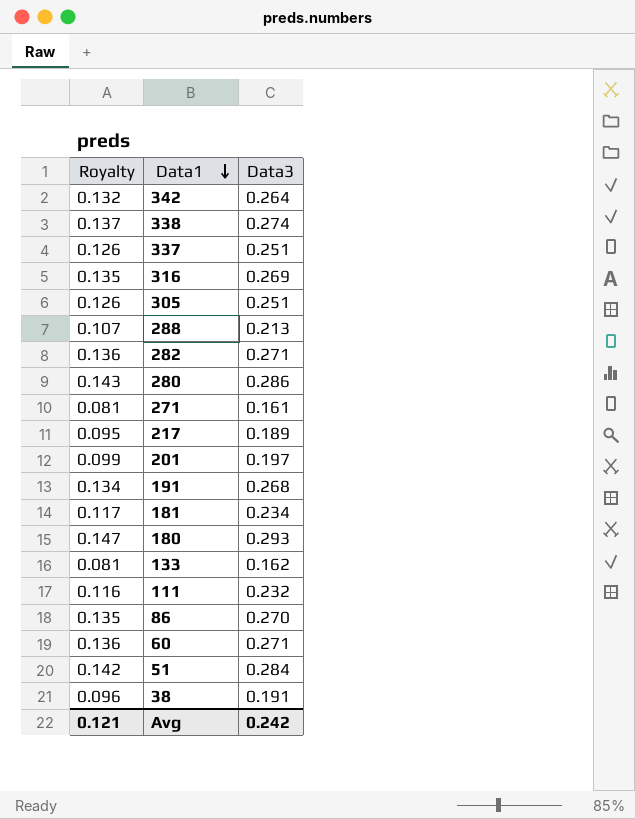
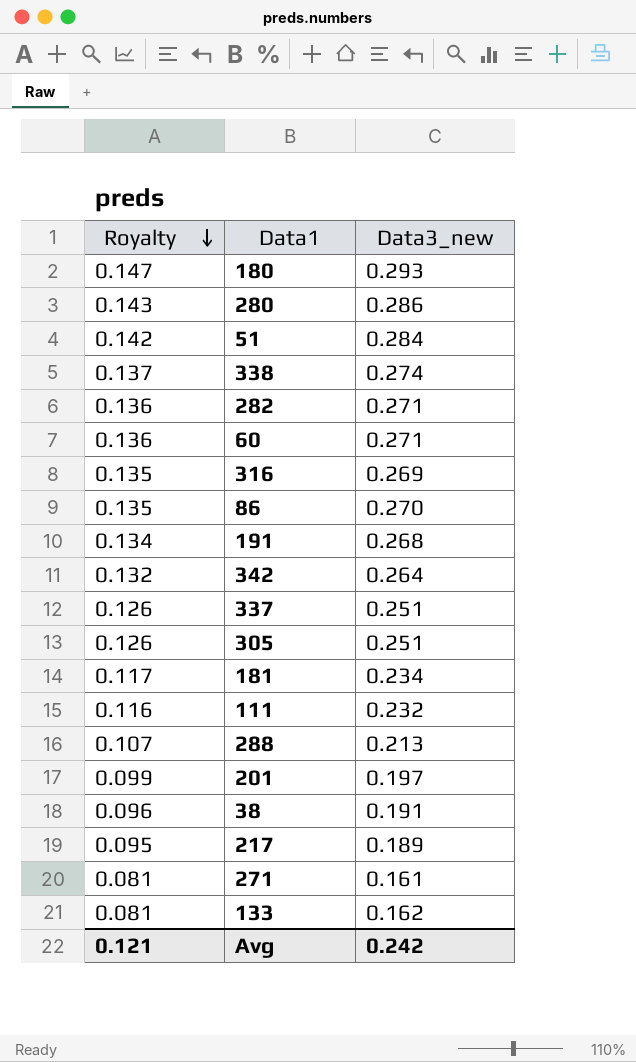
row order: Data1 descending -> Royalty descending
column name: Data3 -> Data3_new

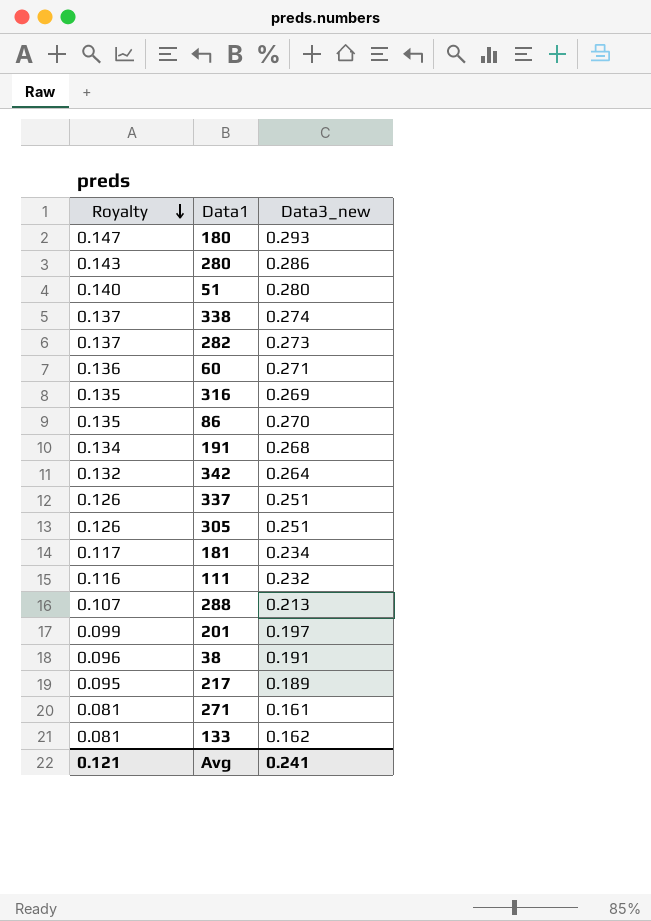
51 | Royalty: 0.142 -> 0.140
51 | Data3_new: 0.284 -> 0.280
282 | Royalty: 0.136 -> 0.137
282 | Data3_new: 0.271 -> 0.273
Avg | Data3_new: 0.242 -> 0.241

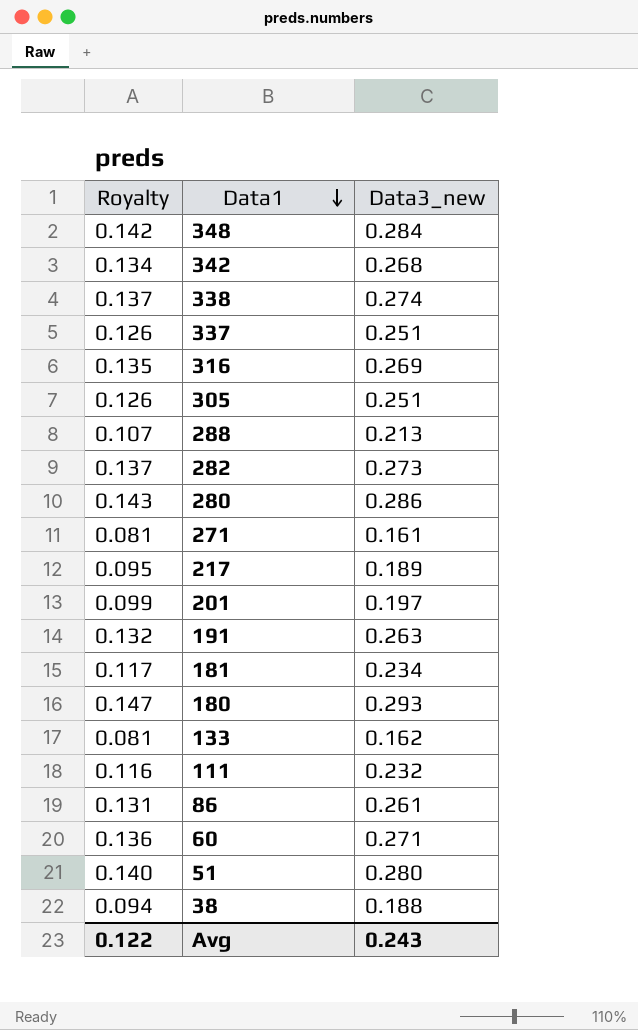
row order: Royalty descending -> Data1 descending
row 348: none -> 0.142 | 0.284
342 | Royalty: 0.132 -> 0.134
342 | Data3_new: 0.264 -> 0.268
191 | Royalty: 0.134 -> 0.132
191 | Data3_new: 0.268 -> 0.263
86 | Royalty: 0.135 -> 0.131
86 | Data3_new: 0.270 -> 0.261
38 | Royalty: 0.096 -> 0.094
38 | Data3_new: 0.191 -> 0.188
Avg | Royalty: 0.121 -> 0.122
Avg | Data3_new: 0.241 -> 0.243

